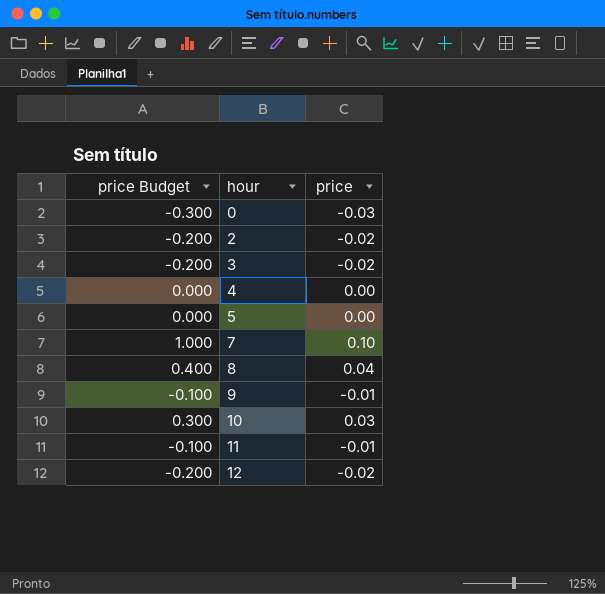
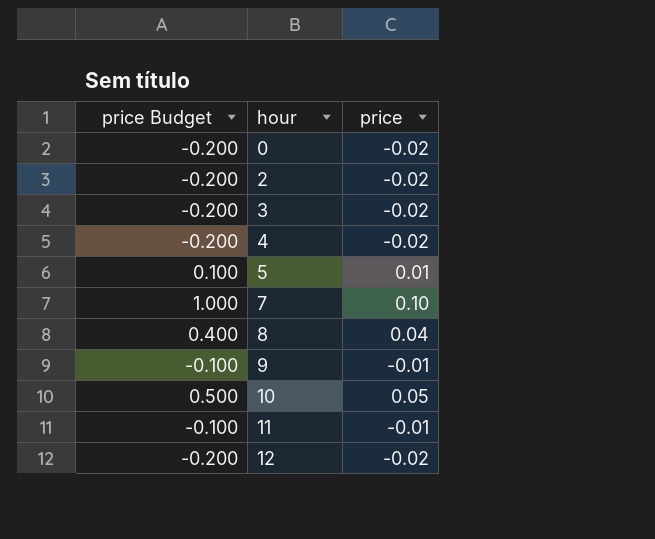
0 | price Budget: -0.300 -> -0.200
0 | price: -0.03 -> -0.02
4 | price Budget: 0.000 -> -0.200
4 | price: 0.00 -> -0.02
5 | price Budget: 0.000 -> 0.100
5 | price: 0.00 -> 0.01
10 | price Budget: 0.300 -> 0.500
10 | price: 0.03 -> 0.05

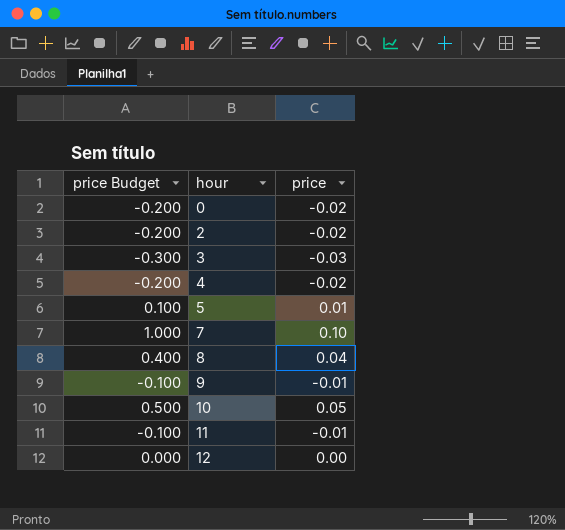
3 | price Budget: -0.200 -> -0.300
3 | price: -0.02 -> -0.03
12 | price Budget: -0.200 -> 0.000
12 | price: -0.02 -> 0.00

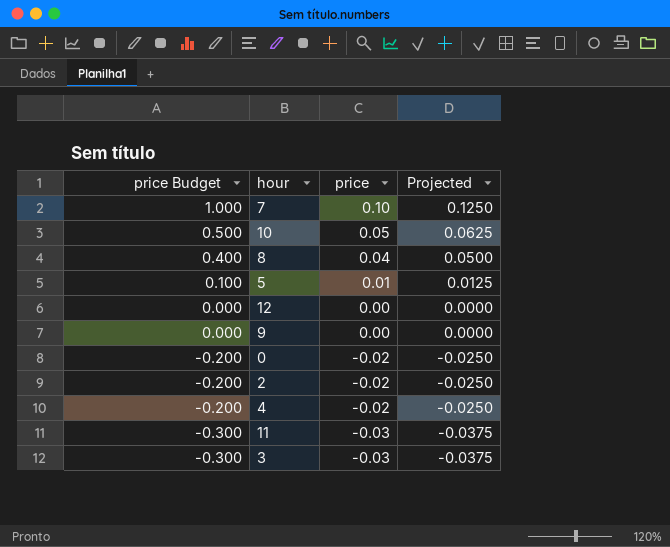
row order: hour ascending -> price Budget descending
column Projected | formula: none -> [price] * 1.25
9 | price Budget: -0.100 -> 0.000
9 | price: -0.01 -> 0.00
11 | price Budget: -0.100 -> -0.300
11 | price: -0.01 -> -0.03

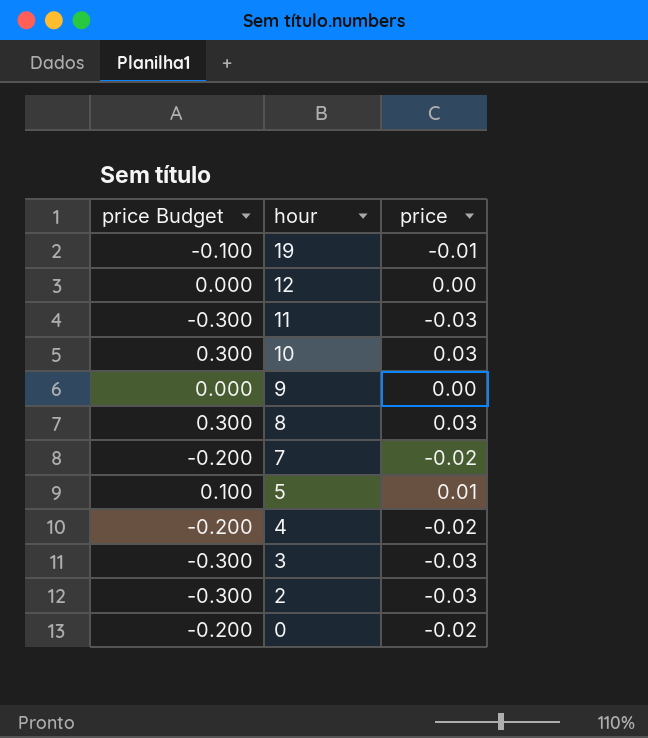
row order: price Budget descending -> hour descending
column Projected | formula: [price] * 1.25 -> none
row 19: none -> -0.100 | -0.01
10 | price Budget: 0.500 -> 0.300
10 | price: 0.05 -> 0.03
8 | price Budget: 0.400 -> 0.300
8 | price: 0.04 -> 0.03
7 | price Budget: 1.000 -> -0.200
7 | price: 0.10 -> -0.02
2 | price Budget: -0.200 -> -0.300
2 | price: -0.02 -> -0.03

